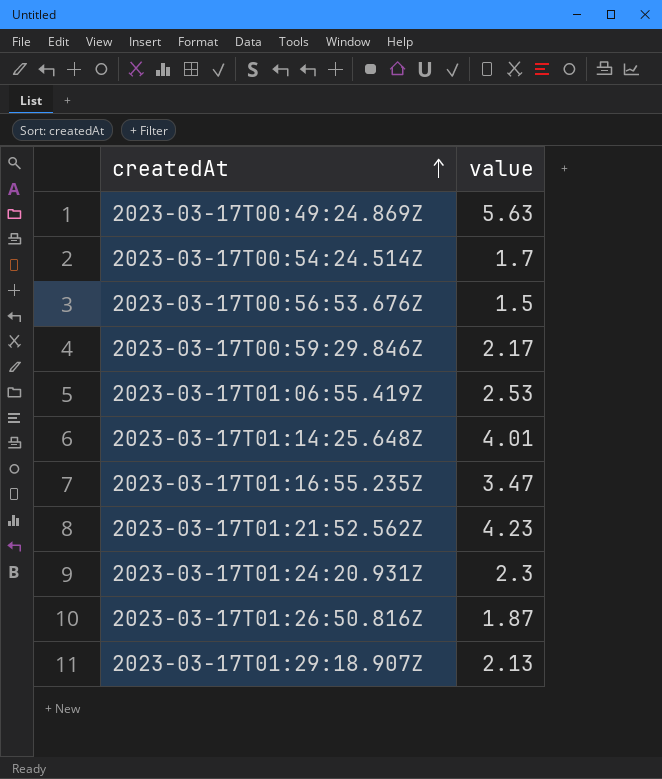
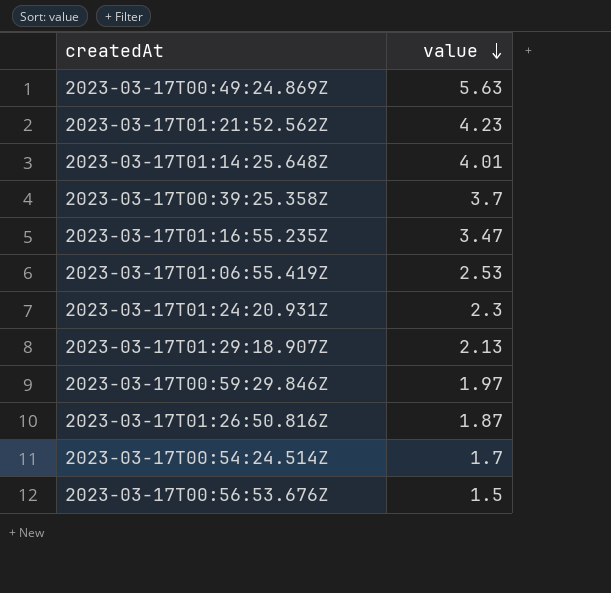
row order: createdAt ascending -> value descending
row 2023-03-17T00:39:25.358Z: none -> 3.7
2023-03-17T00:59:29.846Z | value: 2.17 -> 1.97

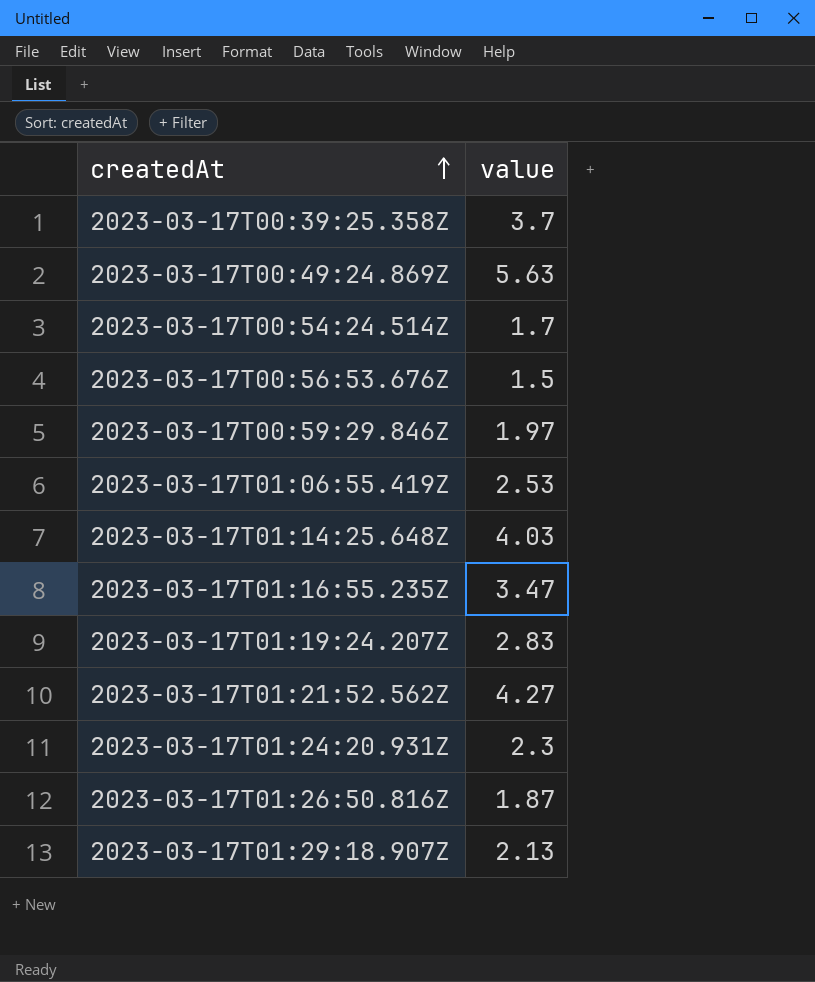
row order: value descending -> createdAt ascending
2023-03-17T01:14:25.648Z | value: 4.01 -> 4.03
row 2023-03-17T01:19:24.207Z: none -> 2.83
2023-03-17T01:21:52.562Z | value: 4.23 -> 4.27

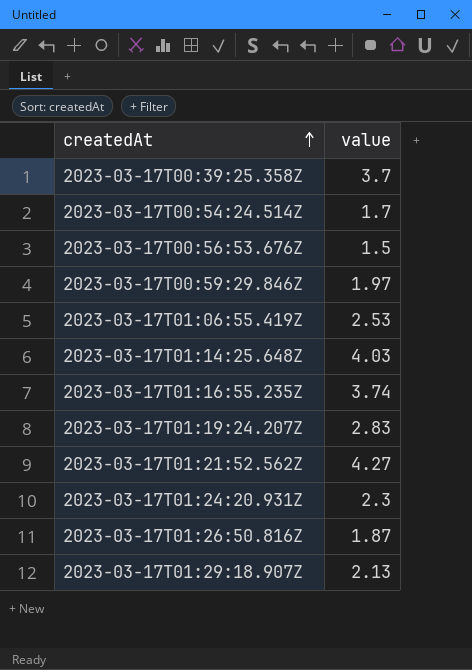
row 2023-03-17T00:49:24.869Z: 5.63 -> none
2023-03-17T01:16:55.235Z | value: 3.47 -> 3.74

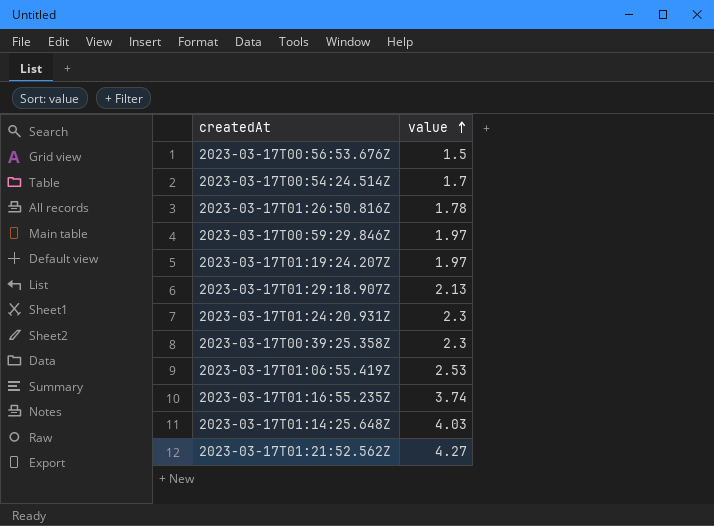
row order: createdAt ascending -> value ascending
2023-03-17T01:26:50.816Z | value: 1.87 -> 1.78
2023-03-17T01:19:24.207Z | value: 2.83 -> 1.97
2023-03-17T00:39:25.358Z | value: 3.7 -> 2.3

